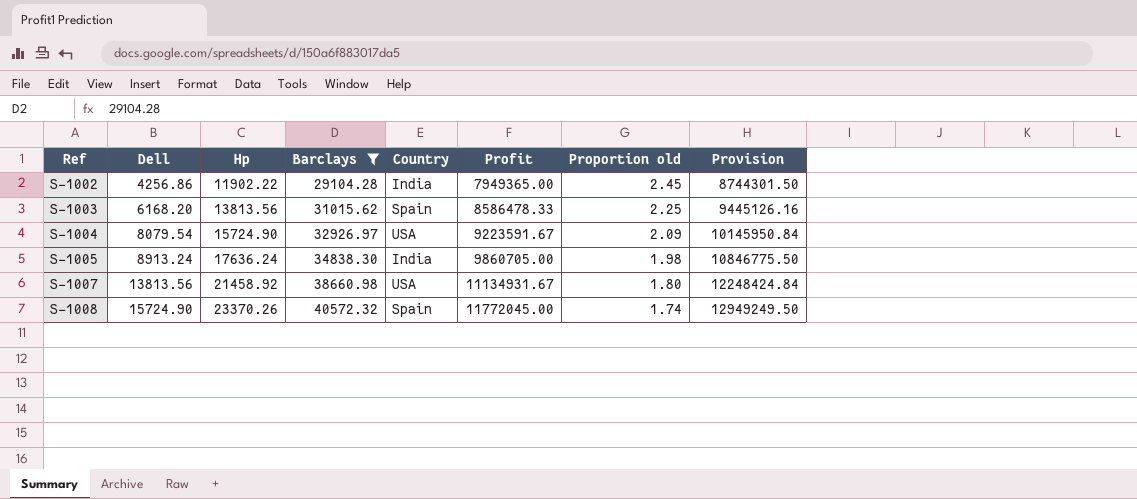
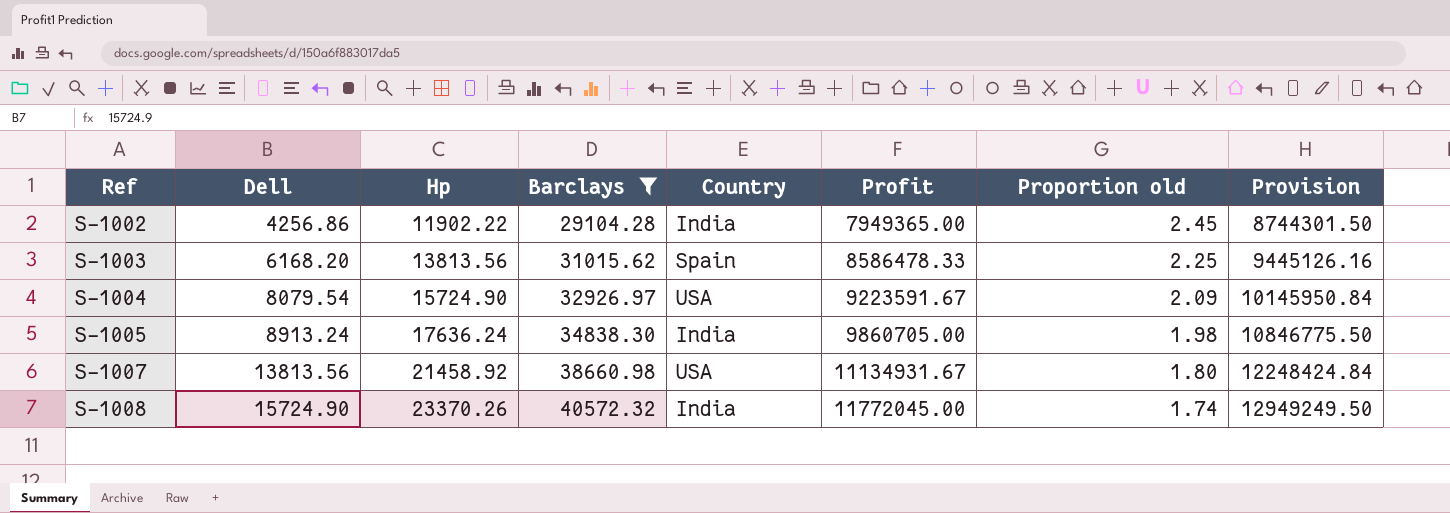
S-1008 | Country: Spain -> India

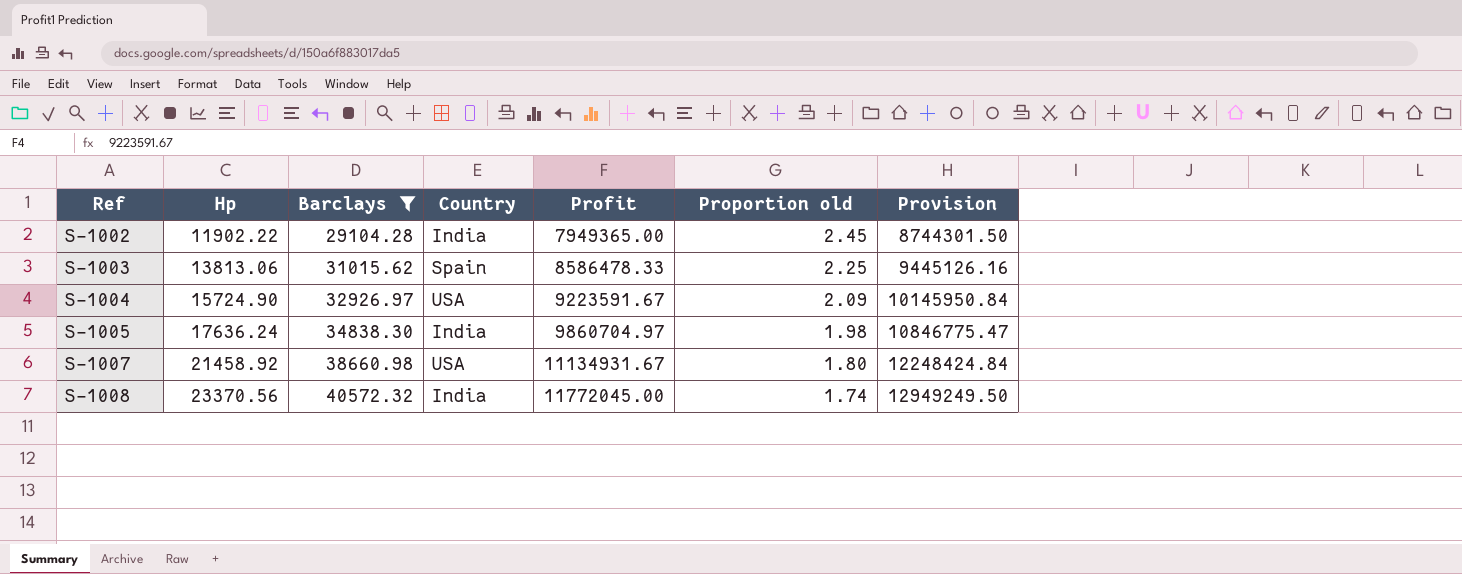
column Dell | position: 2 -> none
S-1003 | Hp: 13813.56 -> 13813.06
S-1005 | Profit: 9860705.00 -> 9860704.97
S-1005 | Provision: 10846775.50 -> 10846775.47
S-1008 | Hp: 23370.26 -> 23370.56

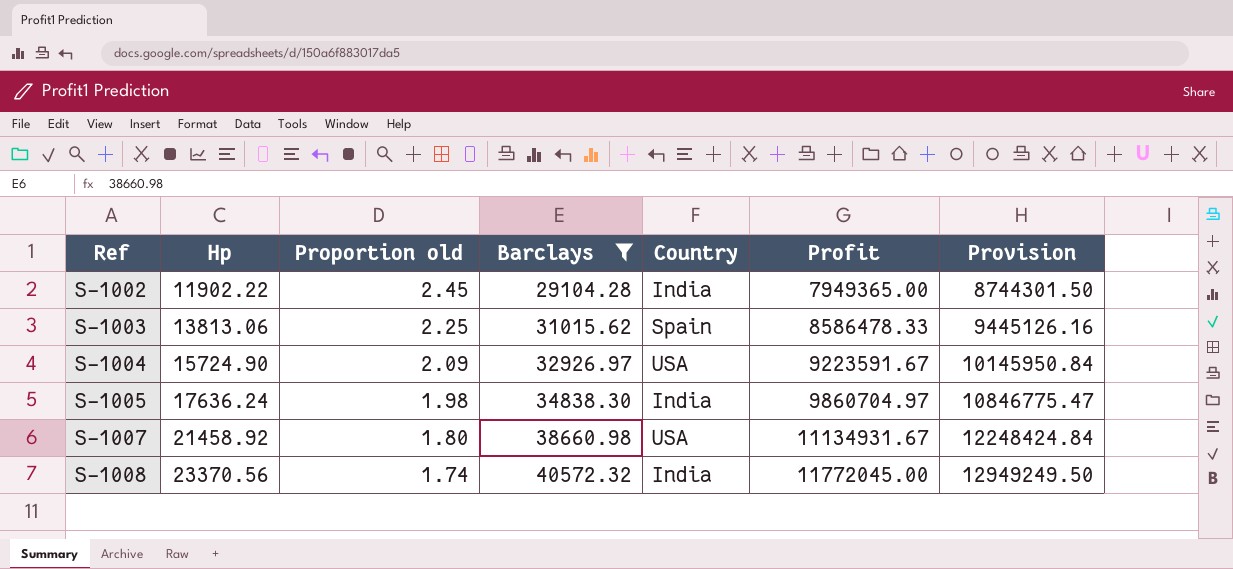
column Proportion old | position: 6 -> 3

